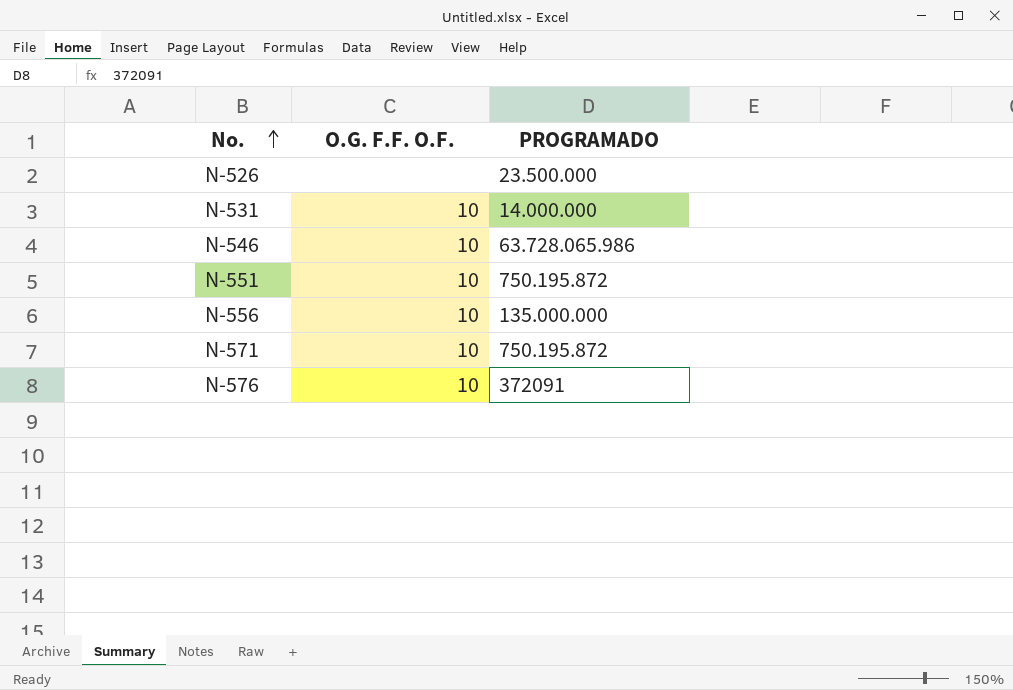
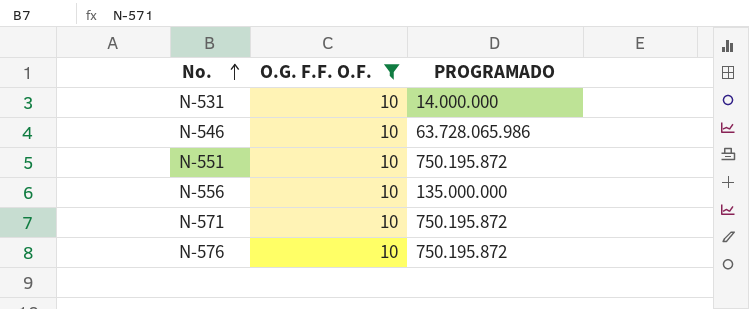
filter: none -> O.G. F.F. O.F. = 10
N-576 | PROGRAMADO: 372091 -> 750.195.872

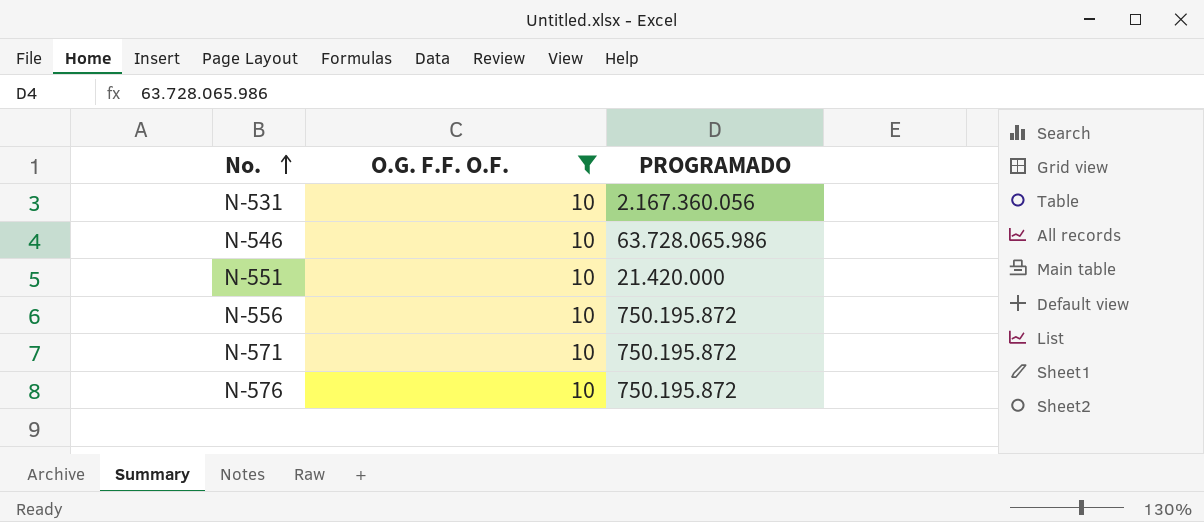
N-531 | PROGRAMADO: 14.000.000 -> 2.167.360.056
N-551 | PROGRAMADO: 750.195.872 -> 21.420.000
N-556 | PROGRAMADO: 135.000.000 -> 750.195.872

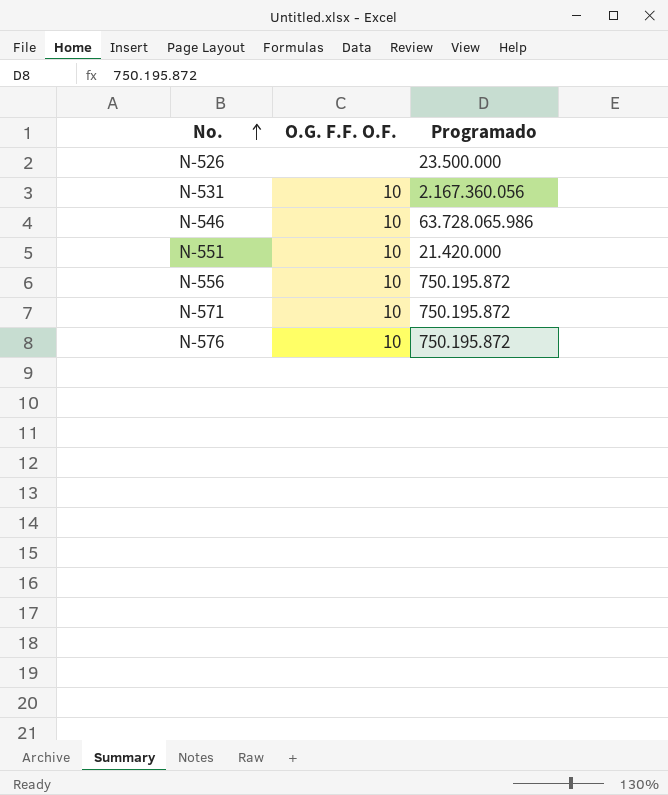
filter: O.G. F.F. O.F. = 10 -> none
column name: PROGRAMADO -> Programado

